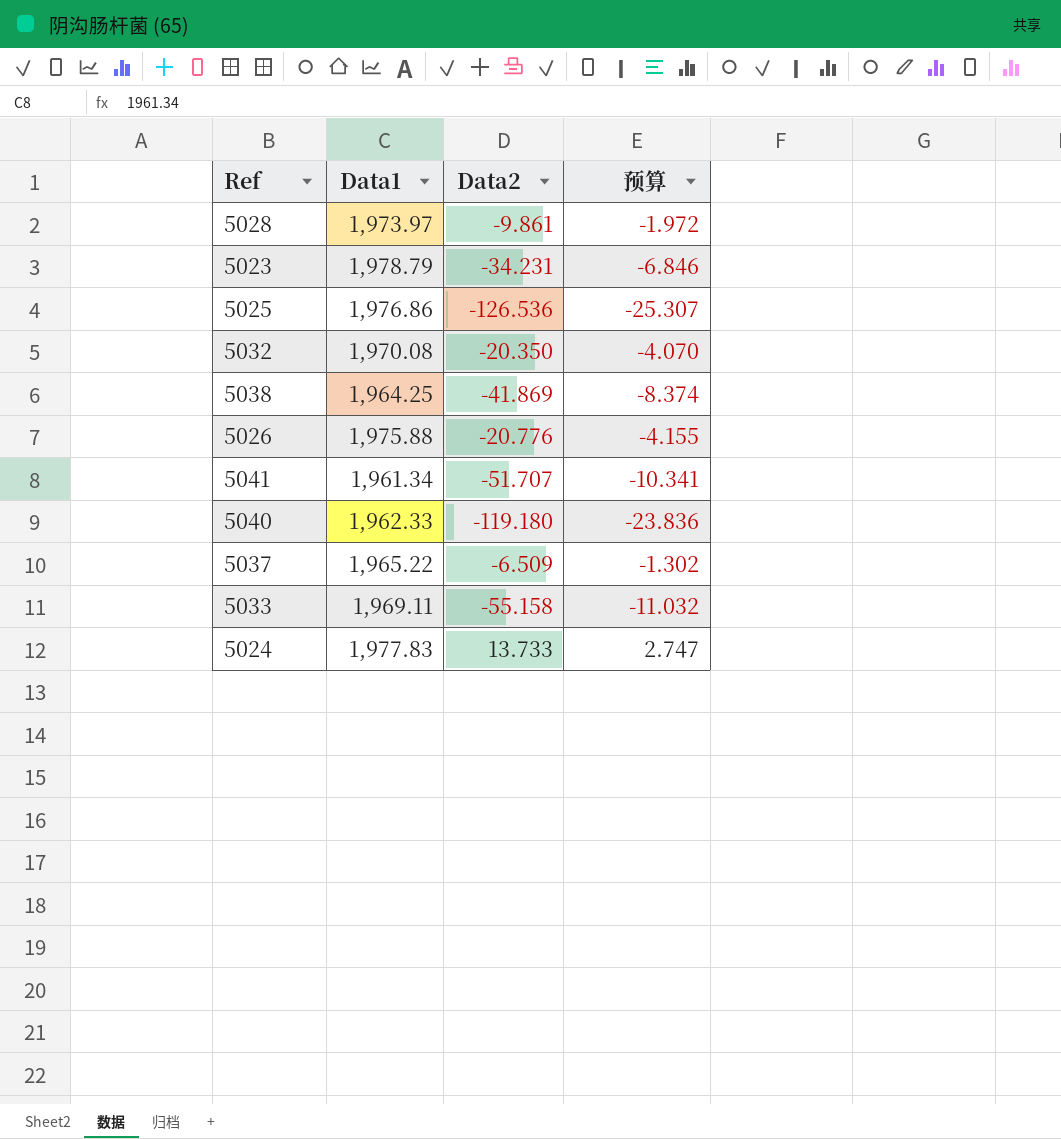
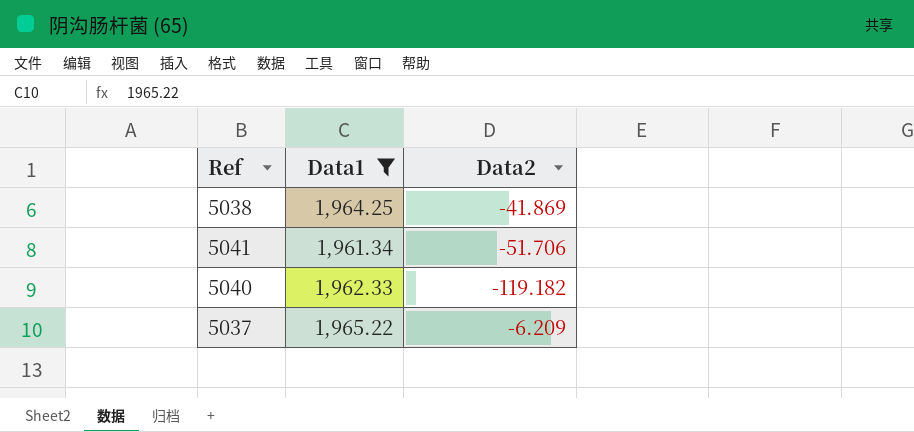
filter: none -> Data1 <= 1,965.22
column 预算 | formula: [Data2] * 0.2 -> none
5041 | Data2: -51.707 -> -51.706
5040 | Data2: -119.180 -> -119.182
5037 | Data2: -6.509 -> -6.209

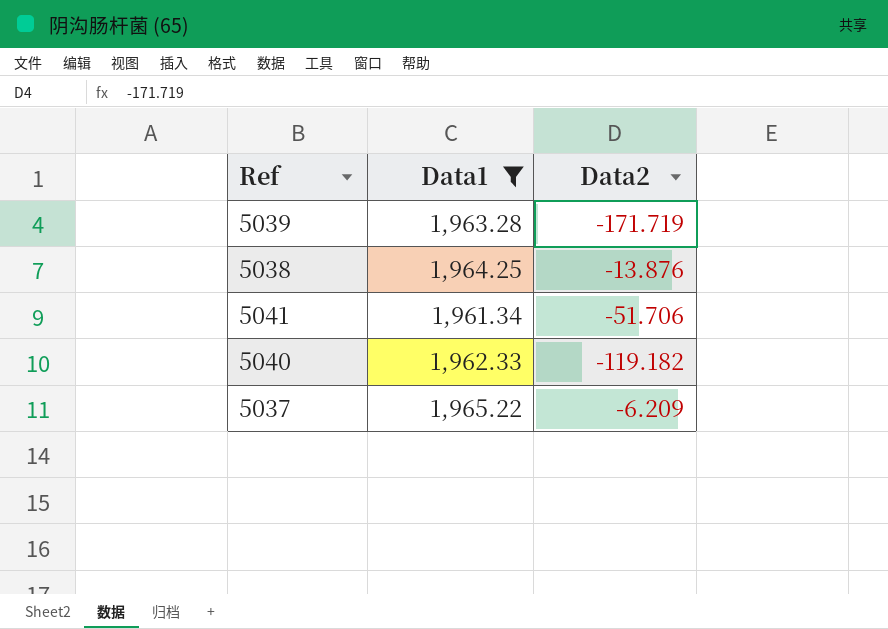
row 5039: none -> 1,963.28 | -171.719
5038 | Data2: -41.869 -> -13.876

